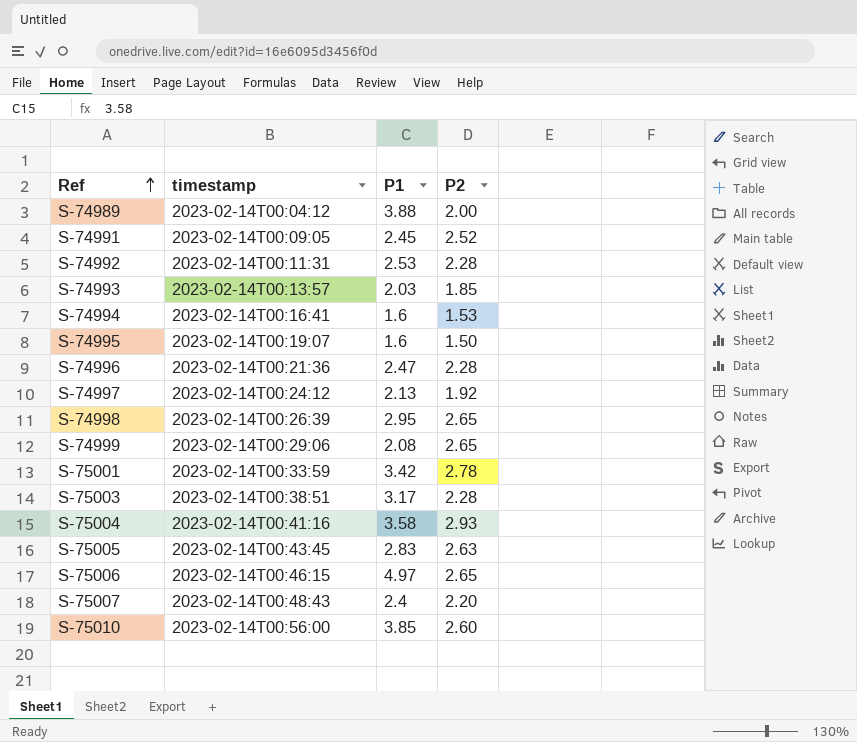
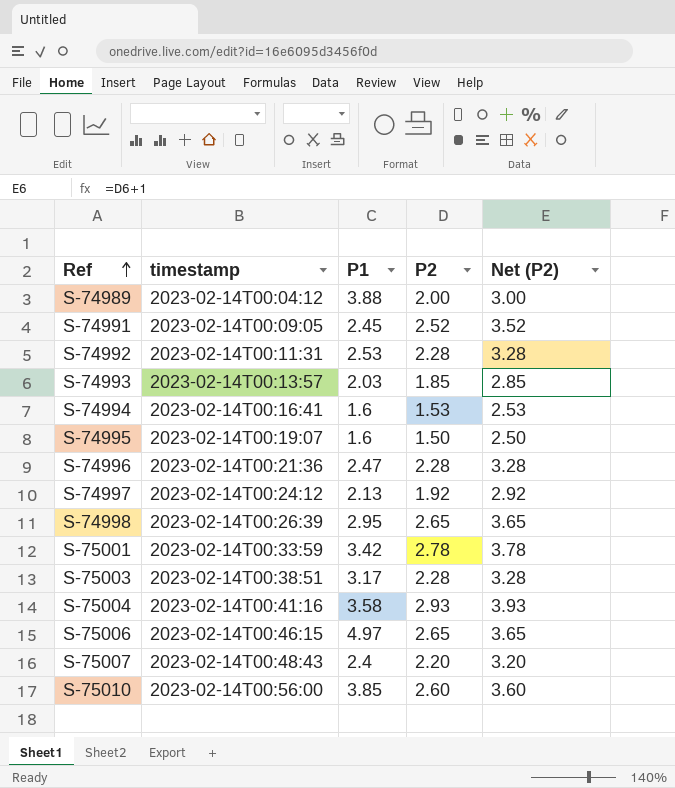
column Net (P2) | formula: none -> [P2] + 1
row S-74999: 2023-02-14T00:29:06 | 2.08 | 2.65 -> none
row S-75005: 2023-02-14T00:43:45 | 2.83 | 2.63 -> none

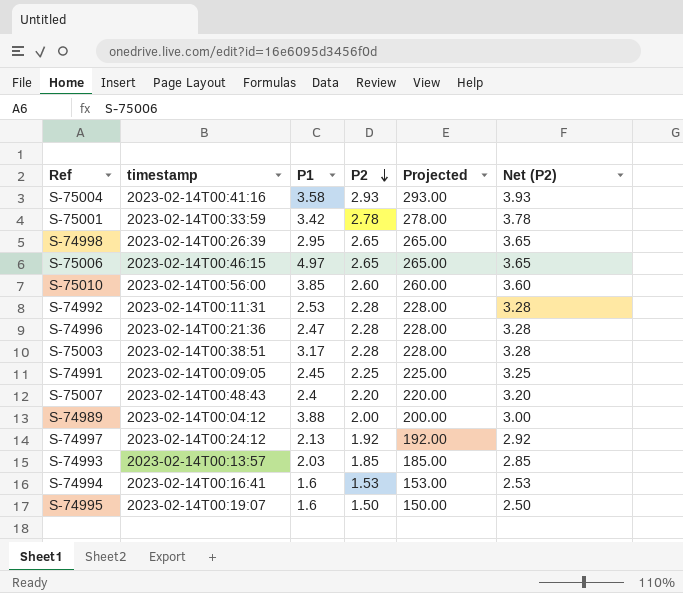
row order: Ref ascending -> P2 descending
column Projected | formula: none -> [P2] * 100
S-74991 | P2: 2.52 -> 2.25
S-74991 | Net (P2): 3.52 -> 3.25

